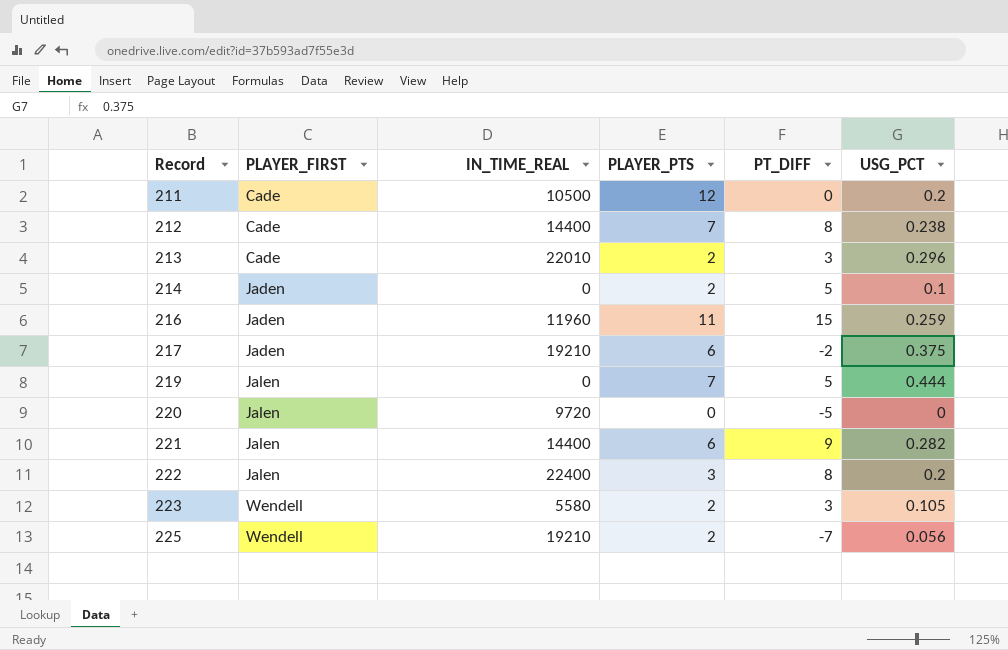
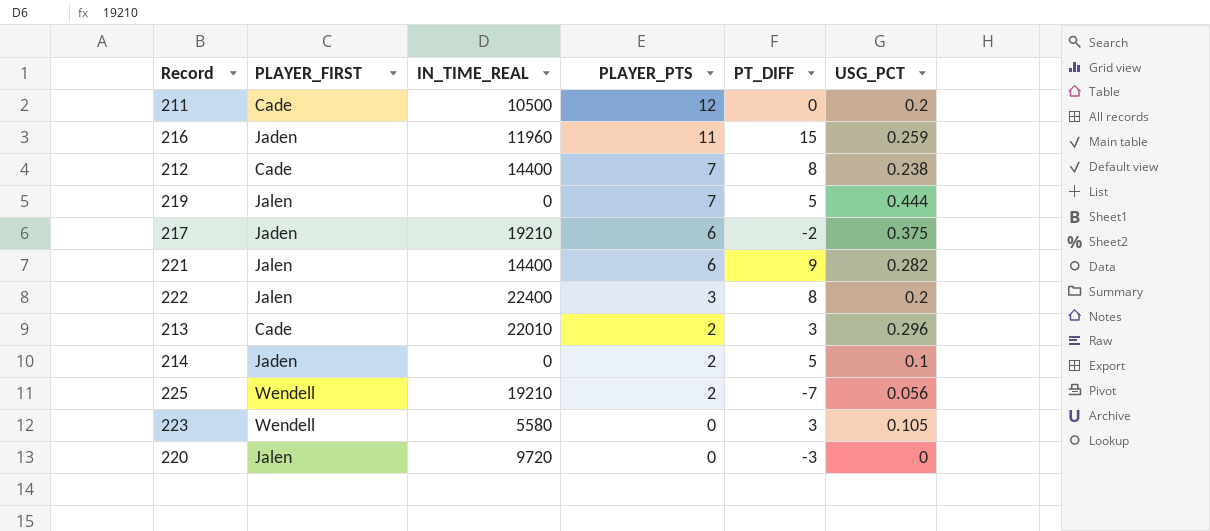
row order: Record ascending -> PLAYER_PTS descending
223 | PLAYER_PTS: 2 -> 0
220 | PT_DIFF: -5 -> -3

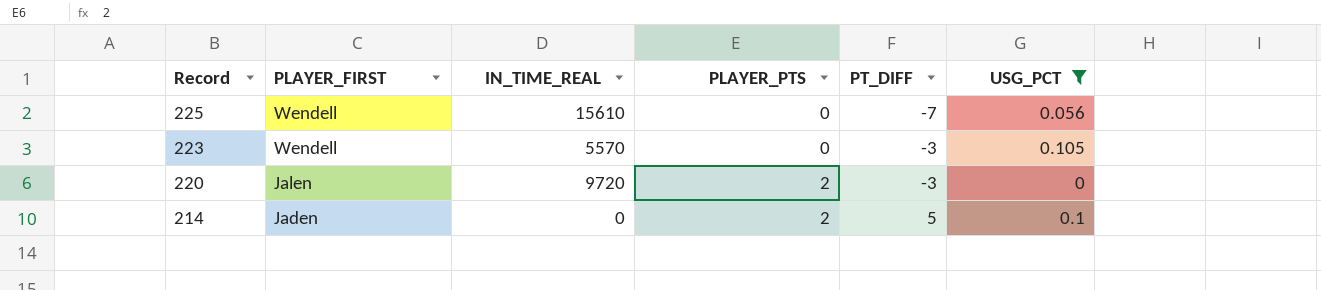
filter: none -> USG_PCT <= 0.105
row order: PLAYER_PTS descending -> Record descending
225 | IN_TIME_REAL: 19210 -> 15610
225 | PLAYER_PTS: 2 -> 0
223 | IN_TIME_REAL: 5580 -> 5570
223 | PT_DIFF: 3 -> -3
220 | PLAYER_PTS: 0 -> 2

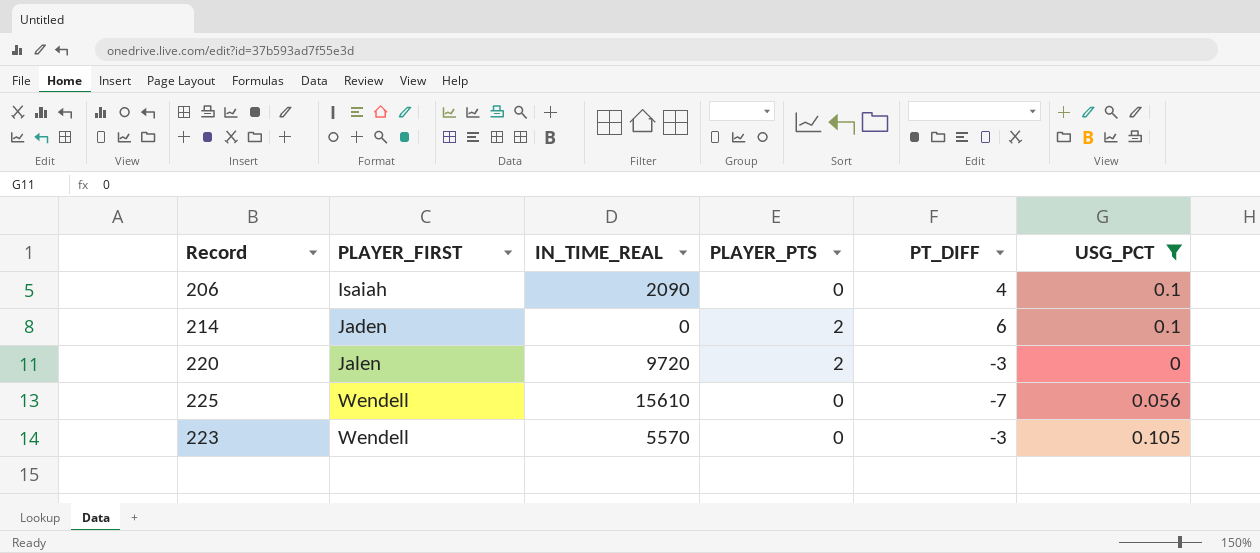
row order: Record descending -> PLAYER_FIRST ascending
row 206: none -> Isaiah | 2090 | 0 | 4 | 0.1
214 | PT_DIFF: 5 -> 6

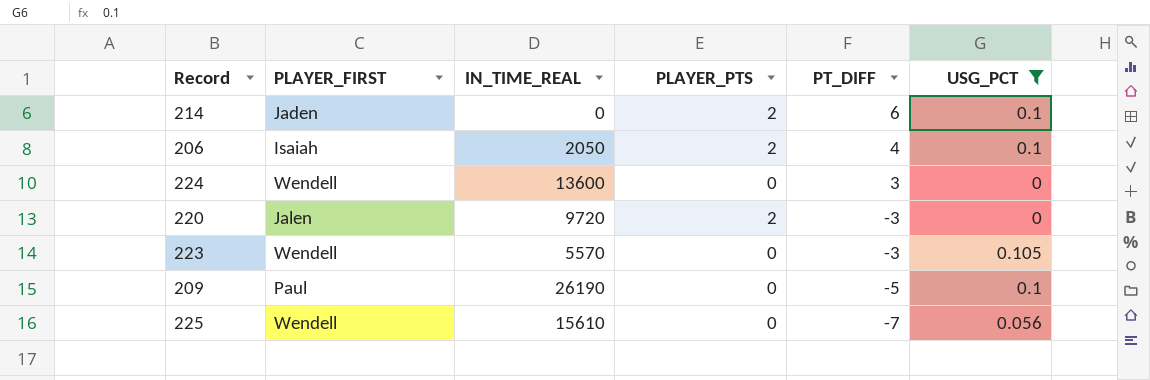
row order: PLAYER_FIRST ascending -> PT_DIFF descending
206 | IN_TIME_REAL: 2090 -> 2050
206 | PLAYER_PTS: 0 -> 2
row 224: none -> Wendell | 13600 | 0 | 3 | 0
row 209: none -> Paul | 26190 | 0 | -5 | 0.1

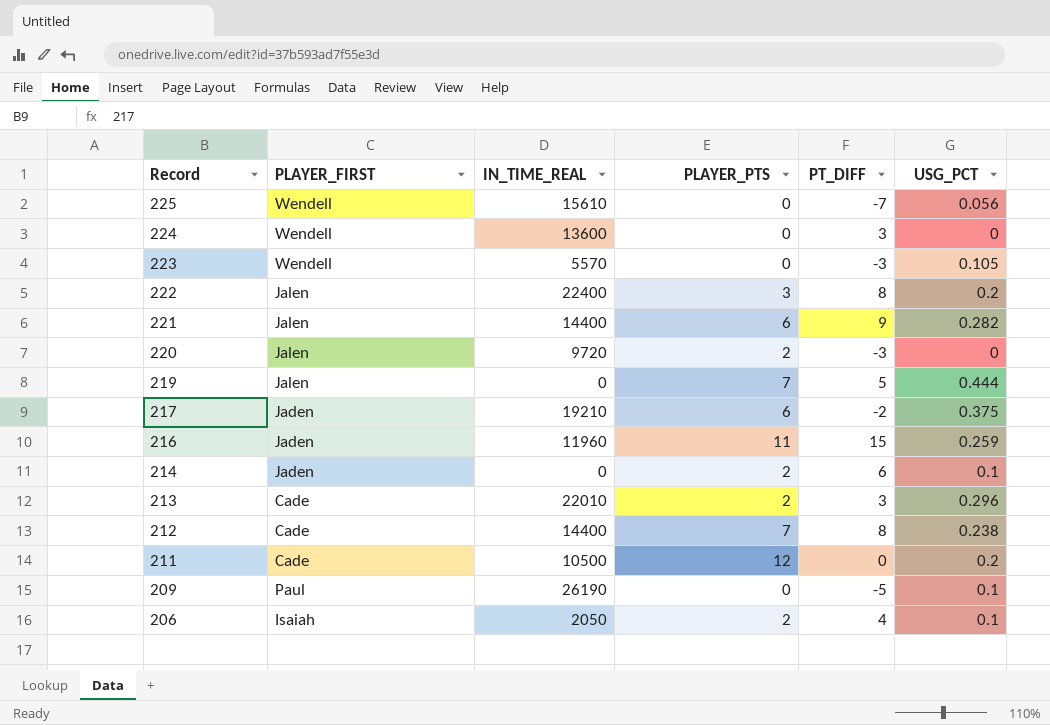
filter: USG_PCT <= 0.105 -> none
row order: PT_DIFF descending -> Record descending

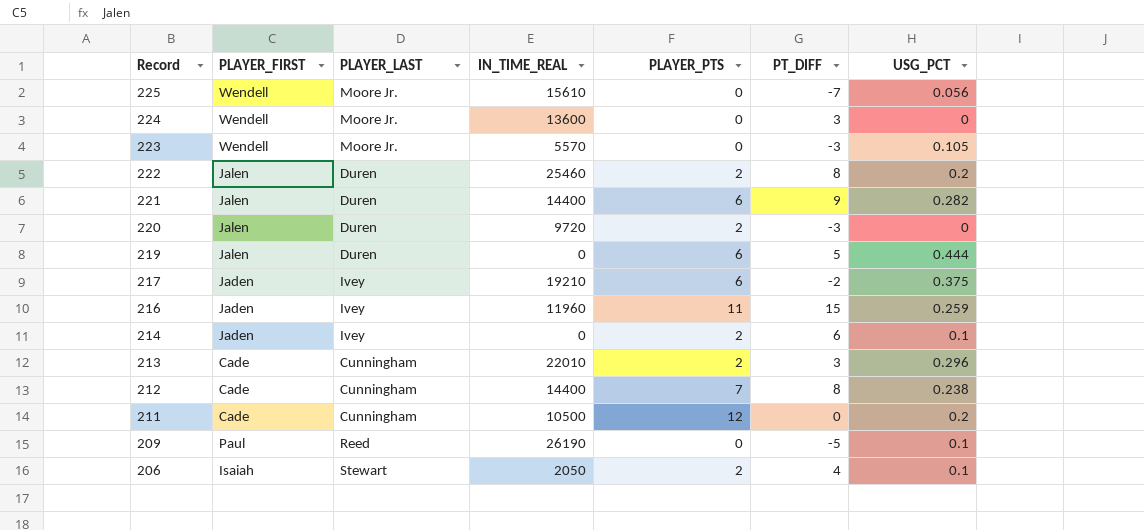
column PLAYER_LAST | position: none -> 3
222 | IN_TIME_REAL: 22400 -> 25460
222 | PLAYER_PTS: 3 -> 2
219 | PLAYER_PTS: 7 -> 6

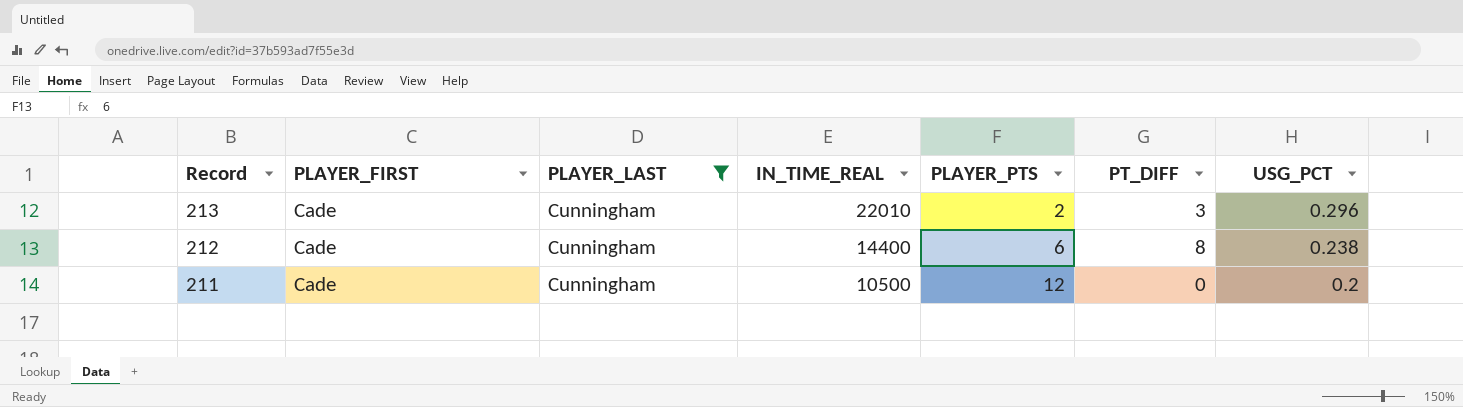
filter: none -> PLAYER_LAST = Cunningham
212 | PLAYER_PTS: 7 -> 6

